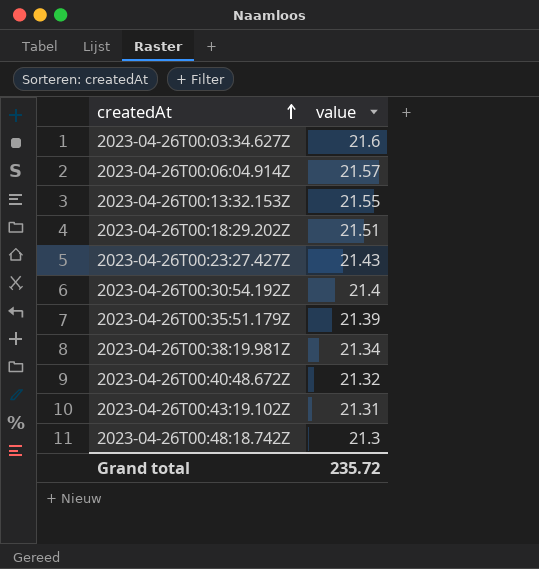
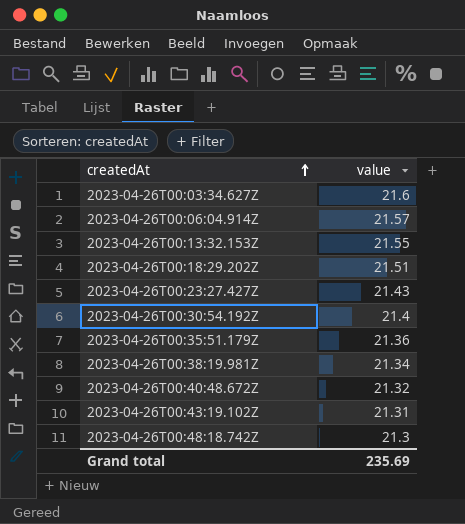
2023-04-26T00:35:51.179Z | value: 21.39 -> 21.36
Grand total | value: 235.72 -> 235.69

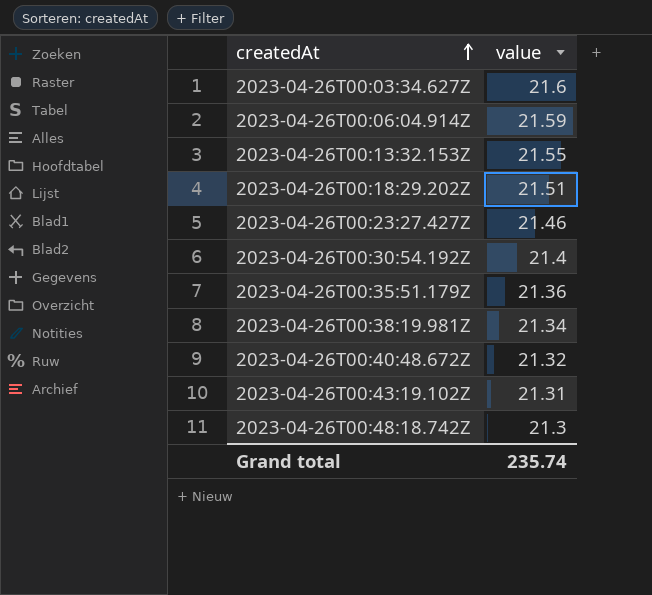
2023-04-26T00:06:04.914Z | value: 21.57 -> 21.59
2023-04-26T00:23:27.427Z | value: 21.43 -> 21.46
Grand total | value: 235.69 -> 235.74

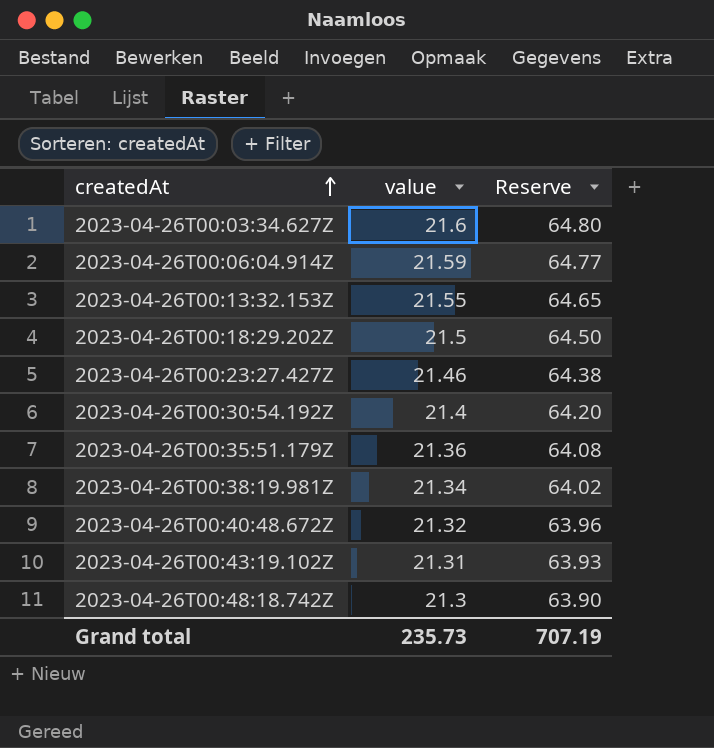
column Reserve | formula: none -> [value] * 3
2023-04-26T00:18:29.202Z | value: 21.51 -> 21.5
Grand total | value: 235.74 -> 235.73

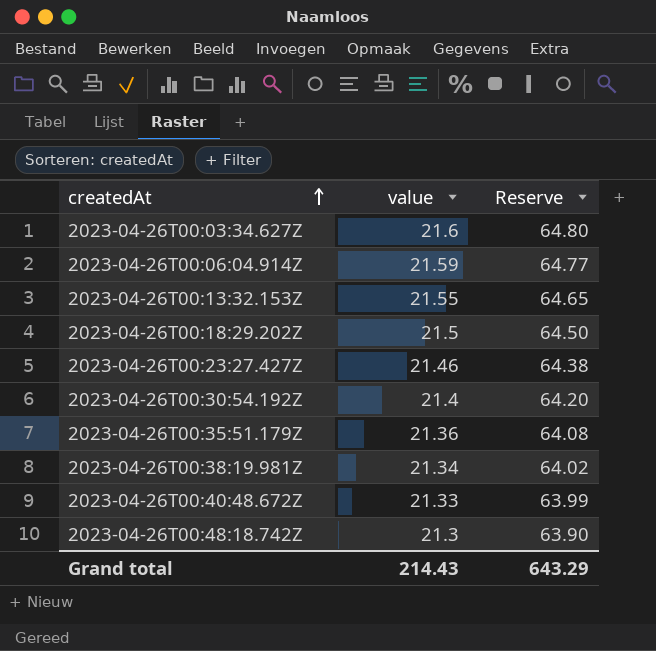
row 2023-04-26T00:43:19.102Z: 21.31 | 63.93 -> none
2023-04-26T00:40:48.672Z | value: 21.32 -> 21.33
2023-04-26T00:40:48.672Z | Reserve: 63.96 -> 63.99
Grand total | value: 235.73 -> 214.43
Grand total | Reserve: 707.19 -> 643.29

